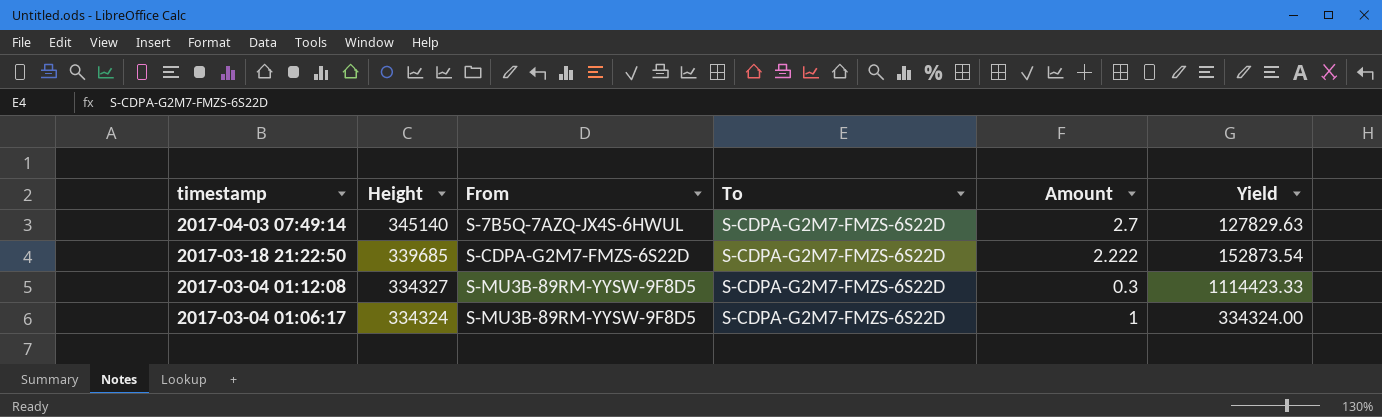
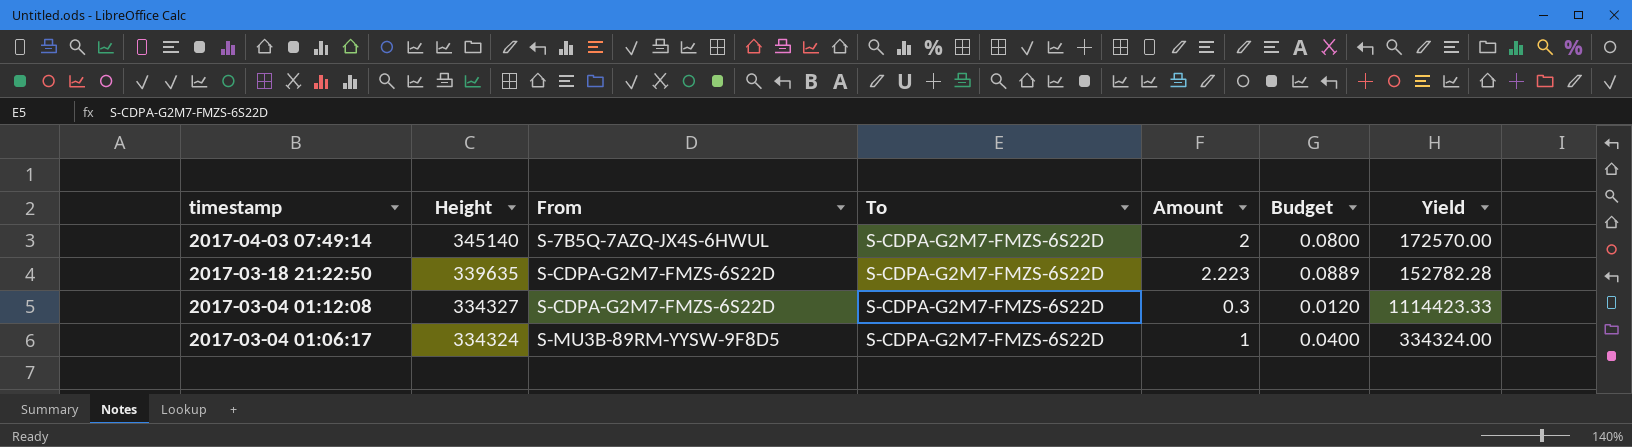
column Budget | formula: none -> [Amount] * 0.04
2017-04-03 07:49:14 | Amount: 2.7 -> 2
2017-04-03 07:49:14 | Yield: 127829.63 -> 172570.00
2017-03-18 21:22:50 | Height: 339685 -> 339635
2017-03-18 21:22:50 | Amount: 2.222 -> 2.223
2017-03-18 21:22:50 | Yield: 152873.54 -> 152782.28
2017-03-04 01:12:08 | From: S-MU3B-89RM-YYSW-9F8D5 -> S-CDPA-G2M7-FMZS-6S22D

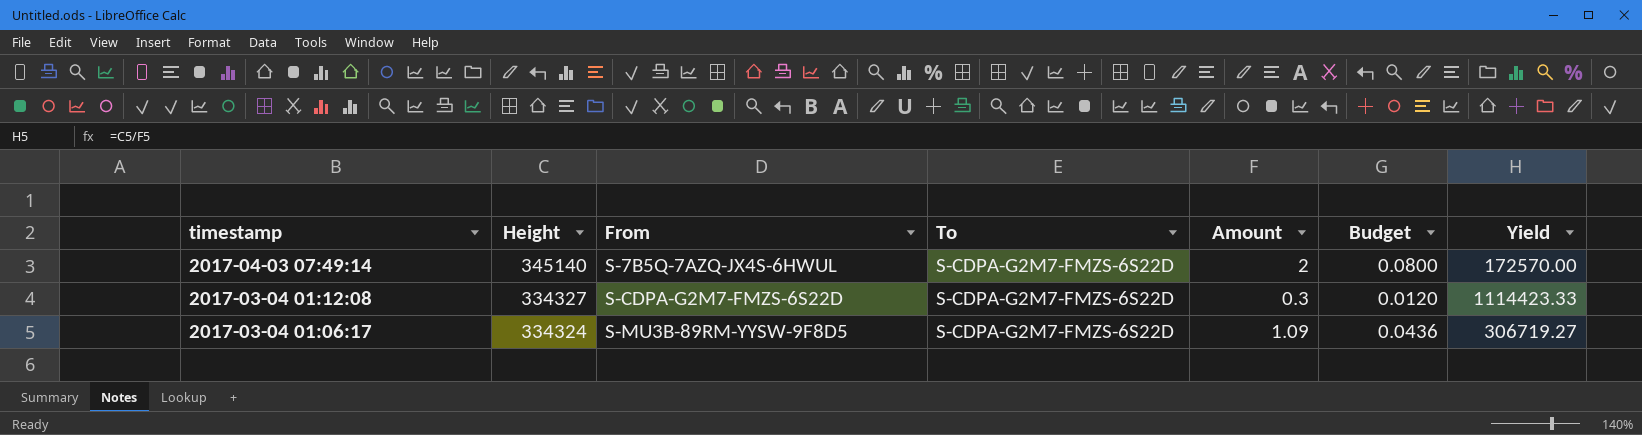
row 2017-03-18 21:22:50: 339635 | S-CDPA-G2M7-FMZS-6S22D | S-CDPA-G2M7-FMZS-6S22D | 2.223 | 0.0889 | 152782.28 -> none
2017-03-04 01:06:17 | Amount: 1 -> 1.09
2017-03-04 01:06:17 | Budget: 0.0400 -> 0.0436
2017-03-04 01:06:17 | Yield: 334324.00 -> 306719.27

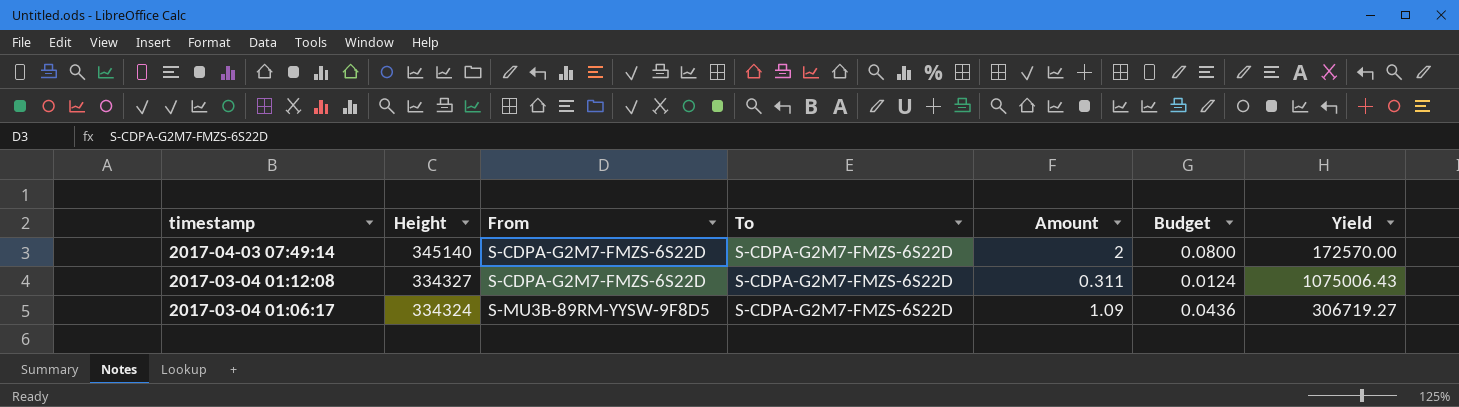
2017-04-03 07:49:14 | From: S-7B5Q-7AZQ-JX4S-6HWUL -> S-CDPA-G2M7-FMZS-6S22D
2017-03-04 01:12:08 | Amount: 0.3 -> 0.311
2017-03-04 01:12:08 | Budget: 0.0120 -> 0.0124
2017-03-04 01:12:08 | Yield: 1114423.33 -> 1075006.43

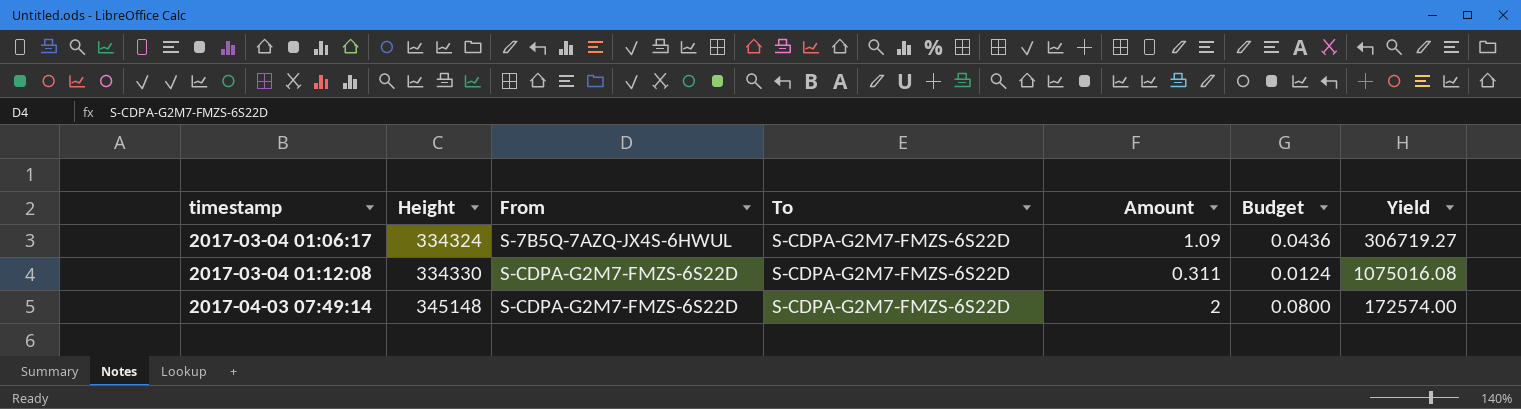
row order: timestamp descending -> timestamp ascending
2017-03-04 01:06:17 | From: S-MU3B-89RM-YYSW-9F8D5 -> S-7B5Q-7AZQ-JX4S-6HWUL
2017-03-04 01:12:08 | Height: 334327 -> 334330
2017-03-04 01:12:08 | Yield: 1075006.43 -> 1075016.08
2017-04-03 07:49:14 | Height: 345140 -> 345148
2017-04-03 07:49:14 | Yield: 172570.00 -> 172574.00

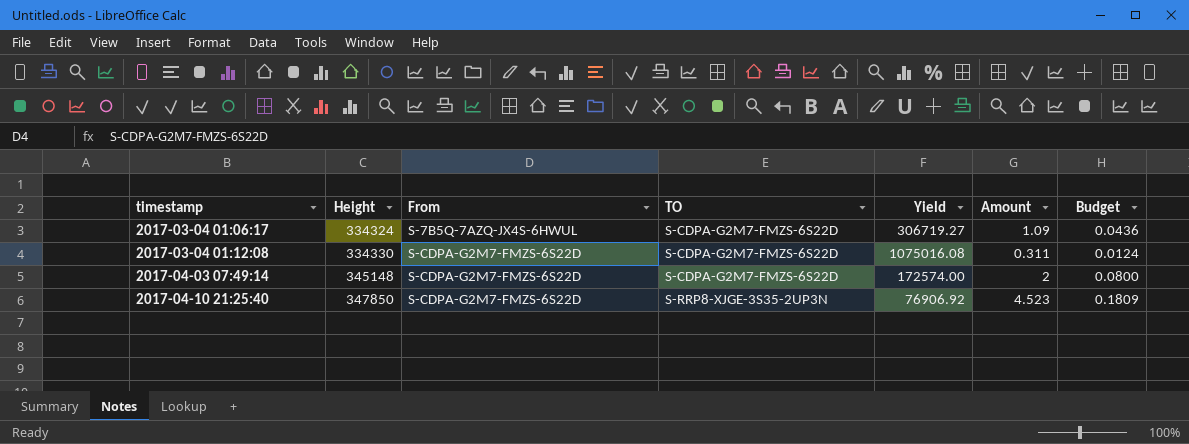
column name: To -> TO
column Yield | position: 7 -> 5
row 2017-04-10 21:25:40: none -> 347850 | S-CDPA-G2M7-FMZS-6S22D | S-RRP8-XJGE-3S35-2UP3N | 76906.92 | 4.523 | 0.1809

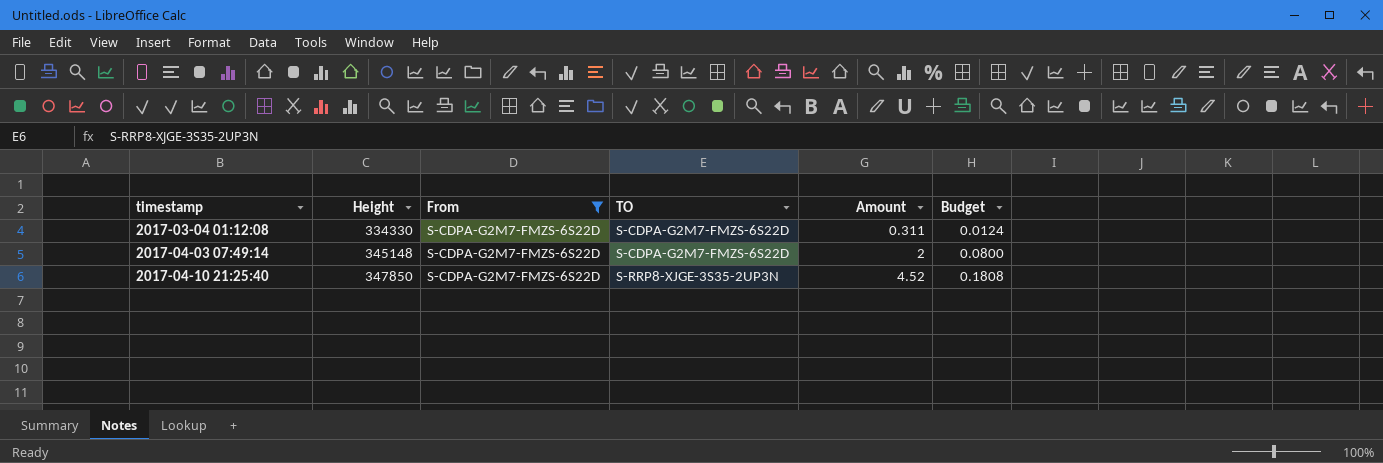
filter: none -> From = S-CDPA-G2M7-FMZS-6S22D
column Yield | formula: [Height] / [Amount] -> none
2017-04-10 21:25:40 | Amount: 4.523 -> 4.52
2017-04-10 21:25:40 | Budget: 0.1809 -> 0.1808

